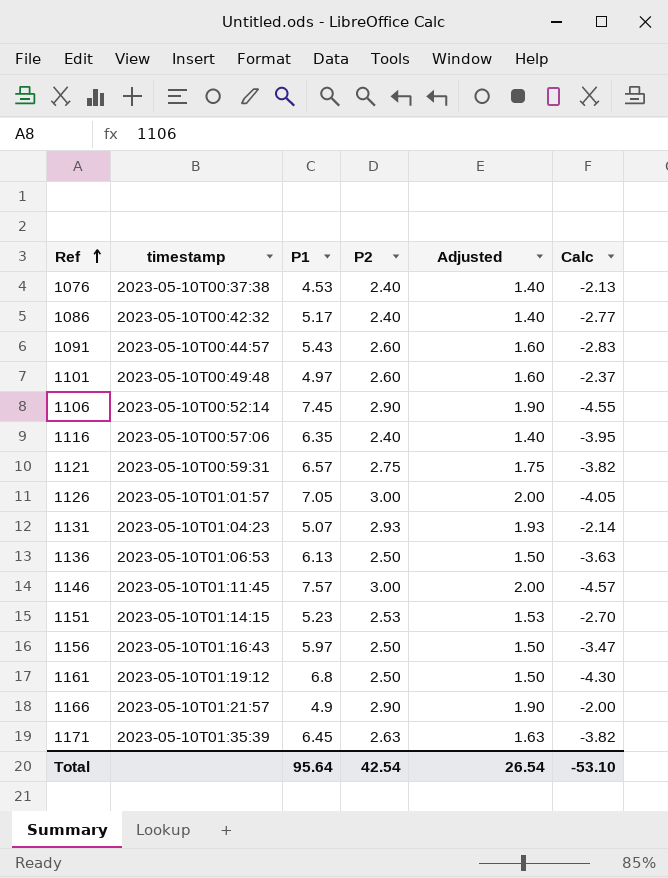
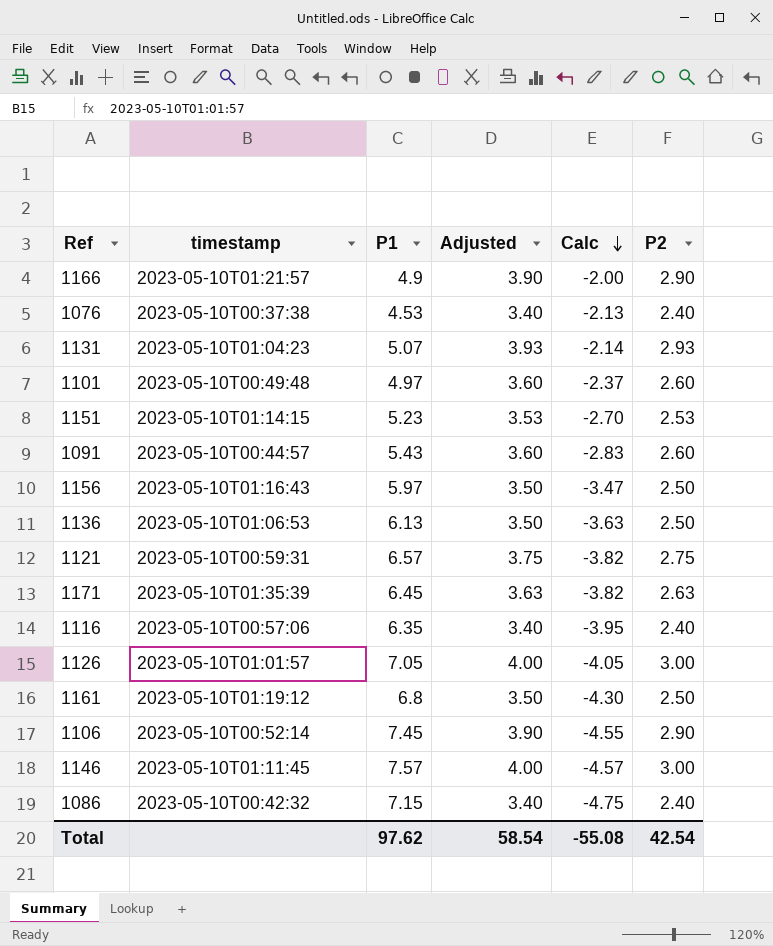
row order: Ref ascending -> Calc descending
column Adjusted | formula: [P2] - 1 -> [P2] + 1
column P2 | position: 4 -> 6
1086 | P1: 5.17 -> 7.15
1086 | Calc: -2.77 -> -4.75
Total | P1: 95.64 -> 97.62
Total | Adjusted: 26.54 -> 58.54
Total | Calc: -53.10 -> -55.08

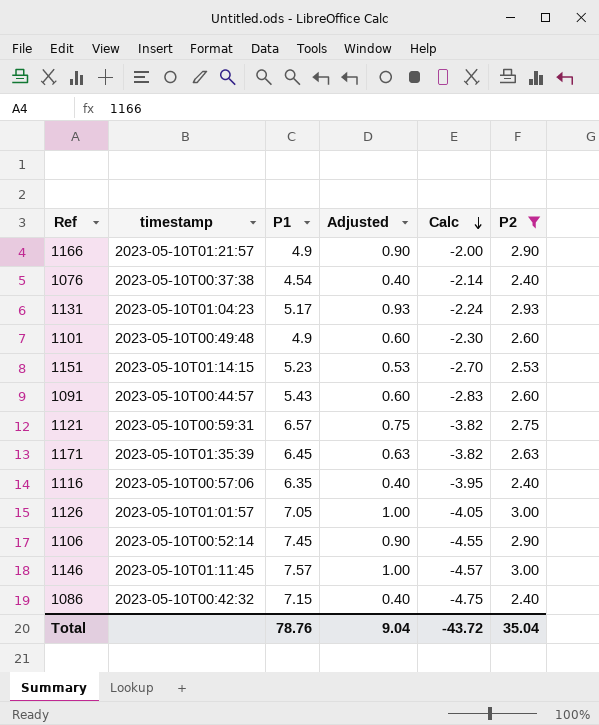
filter: none -> P2 != 2.50
column Adjusted | formula: [P2] + 1 -> [P2] - 2
1076 | P1: 4.53 -> 4.54
1076 | Calc: -2.13 -> -2.14
1131 | P1: 5.07 -> 5.17
1131 | Calc: -2.14 -> -2.24
1101 | P1: 4.97 -> 4.9
1101 | Calc: -2.37 -> -2.30
Total | P1: 97.62 -> 78.76
Total | Adjusted: 58.54 -> 9.04
Total | Calc: -55.08 -> -43.72
Total | P2: 42.54 -> 35.04

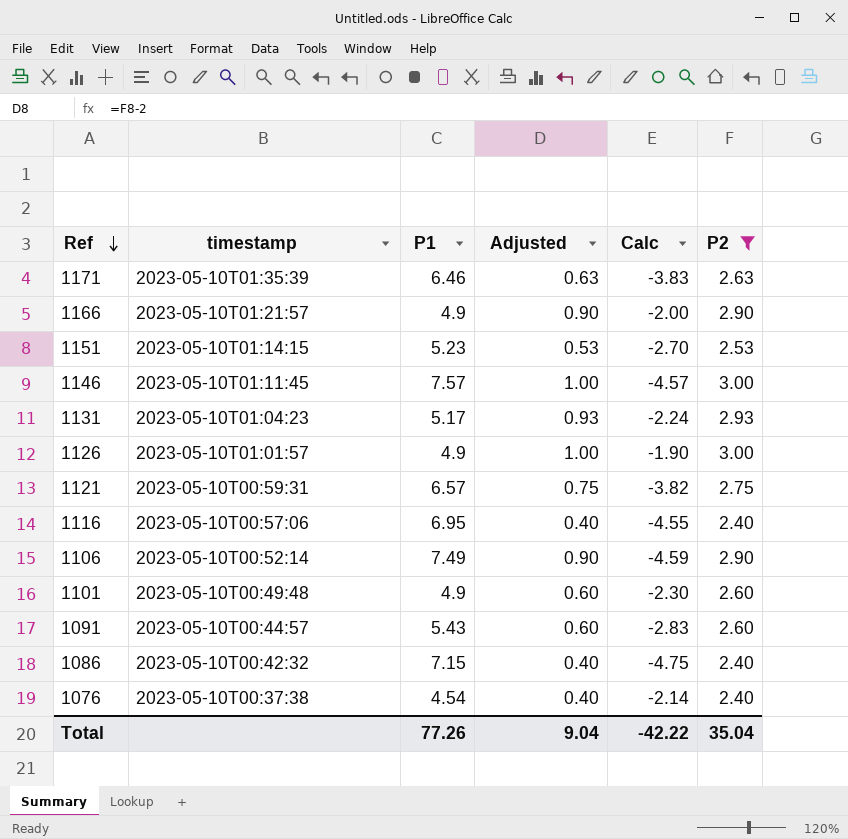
row order: Calc descending -> Ref descending
1171 | P1: 6.45 -> 6.46
1171 | Calc: -3.82 -> -3.83
1126 | P1: 7.05 -> 4.9
1126 | Calc: -4.05 -> -1.90
1116 | P1: 6.35 -> 6.95
1116 | Calc: -3.95 -> -4.55
1106 | P1: 7.45 -> 7.49
1106 | Calc: -4.55 -> -4.59
Total | P1: 78.76 -> 77.26
Total | Calc: -43.72 -> -42.22

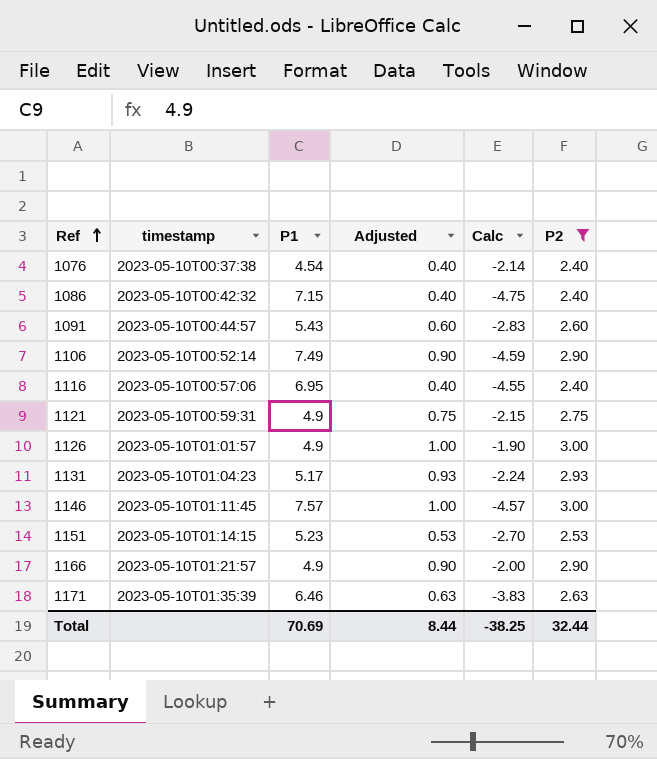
row order: Ref descending -> Ref ascending
row 1101: 2023-05-10T00:49:48 | 4.9 | 0.60 | -2.30 | 2.60 -> none
1121 | P1: 6.57 -> 4.9
1121 | Calc: -3.82 -> -2.15
Total | P1: 77.26 -> 70.69
Total | Adjusted: 9.04 -> 8.44
Total | Calc: -42.22 -> -38.25
Total | P2: 35.04 -> 32.44

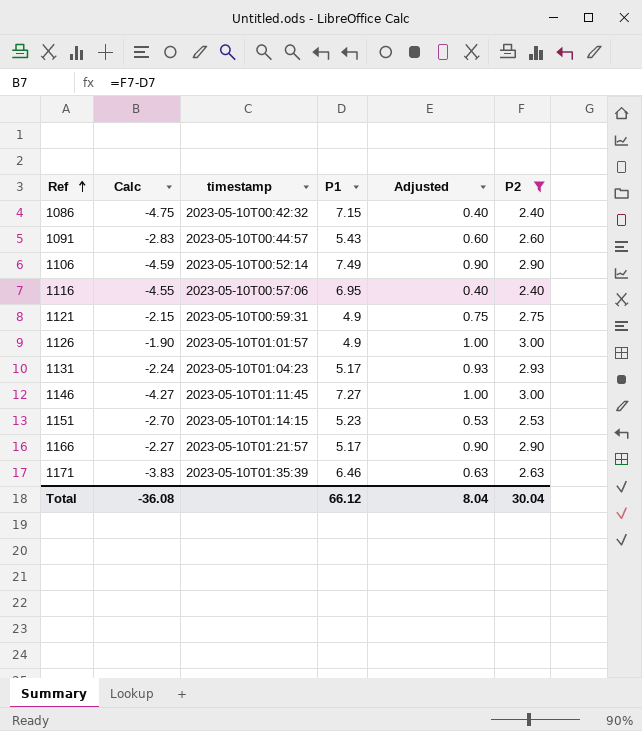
column Calc | position: 5 -> 2
row 1076: 2023-05-10T00:37:38 | 4.54 | 0.40 | -2.14 | 2.40 -> none
1146 | Calc: -4.57 -> -4.27
1146 | P1: 7.57 -> 7.27
1166 | Calc: -2.00 -> -2.27
1166 | P1: 4.9 -> 5.17
Total | Calc: -38.25 -> -36.08
Total | P1: 70.69 -> 66.12
Total | Adjusted: 8.44 -> 8.04
Total | P2: 32.44 -> 30.04

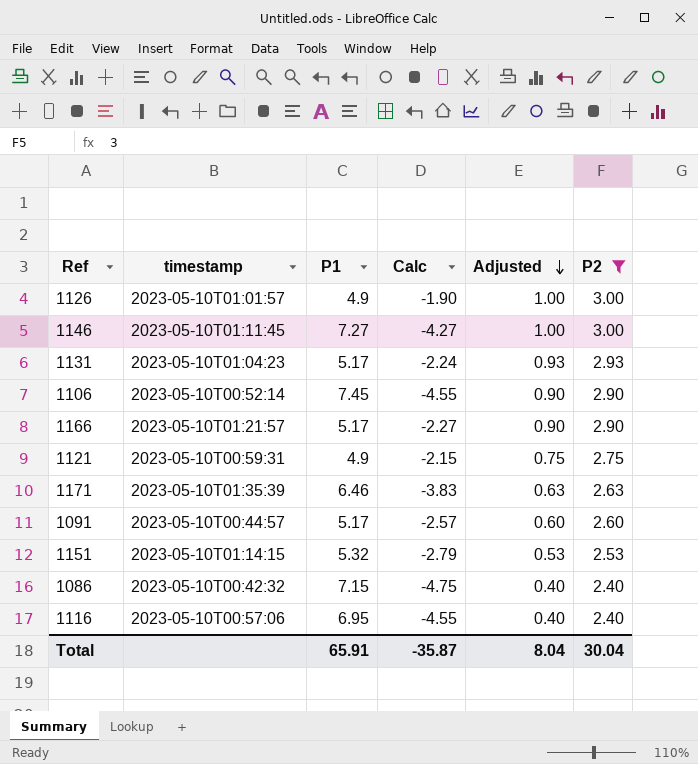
row order: Ref ascending -> Adjusted descending
column Calc | position: 2 -> 4
1106 | P1: 7.49 -> 7.45
1106 | Calc: -4.59 -> -4.55
1091 | P1: 5.43 -> 5.17
1091 | Calc: -2.83 -> -2.57
1151 | P1: 5.23 -> 5.32
1151 | Calc: -2.70 -> -2.79
Total | P1: 66.12 -> 65.91
Total | Calc: -36.08 -> -35.87

